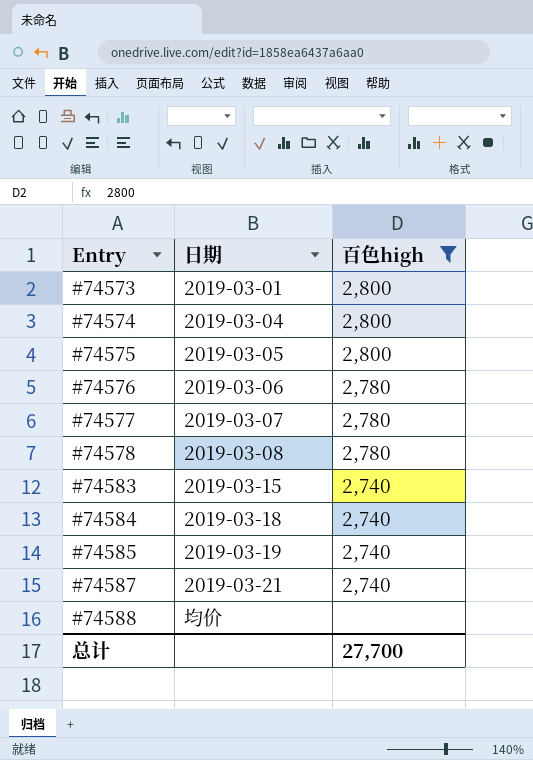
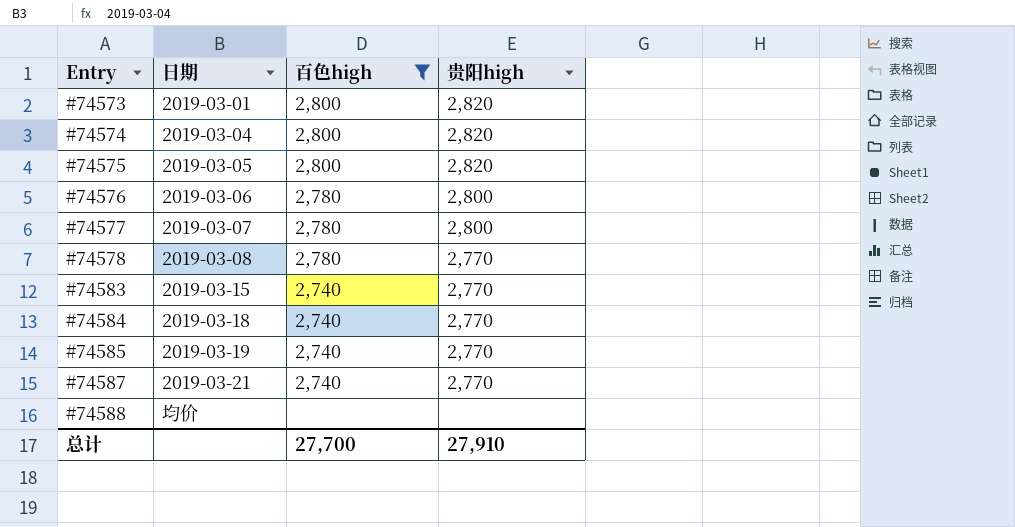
column 贵阳high | position: none -> 4

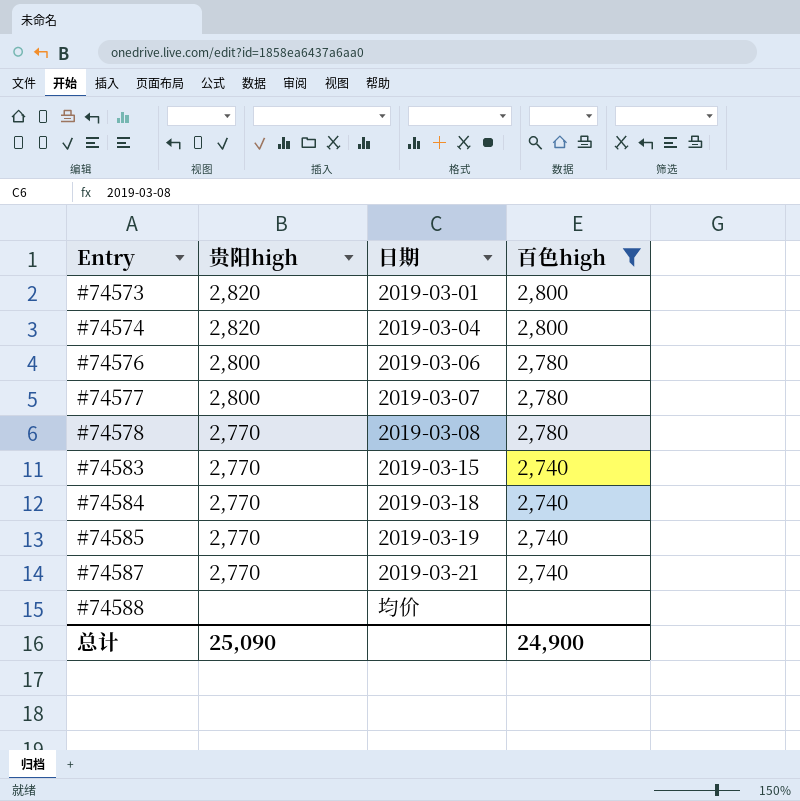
column 贵阳high | position: 4 -> 2
row #74575: 2019-03-05 | 2,800 | 2,820 -> none
总计 | 贵阳high: 27,910 -> 25,090
总计 | 百色high: 27,700 -> 24,900

